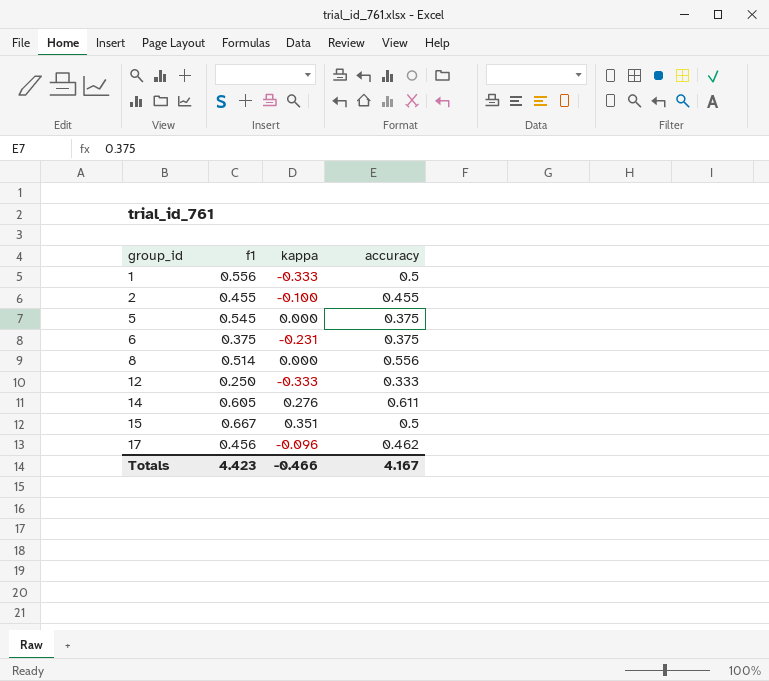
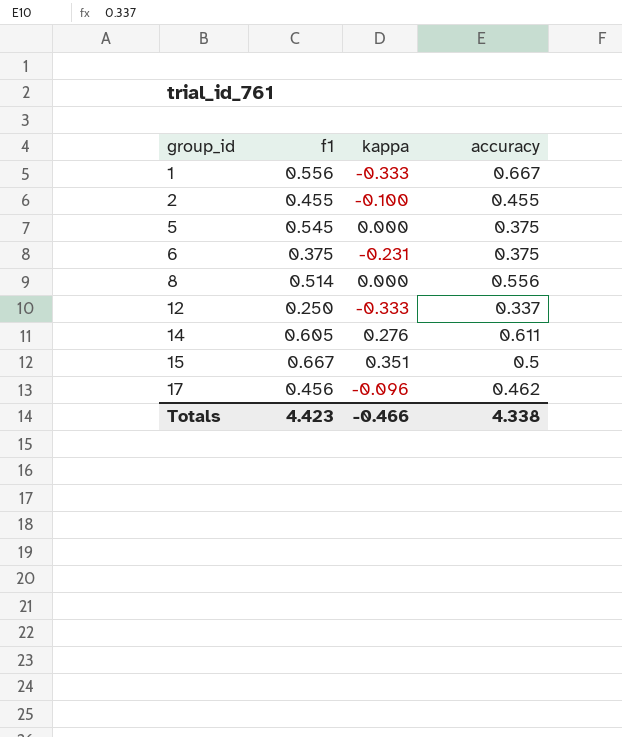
1 | accuracy: 0.5 -> 0.667
12 | accuracy: 0.333 -> 0.337
Totals | accuracy: 4.167 -> 4.338

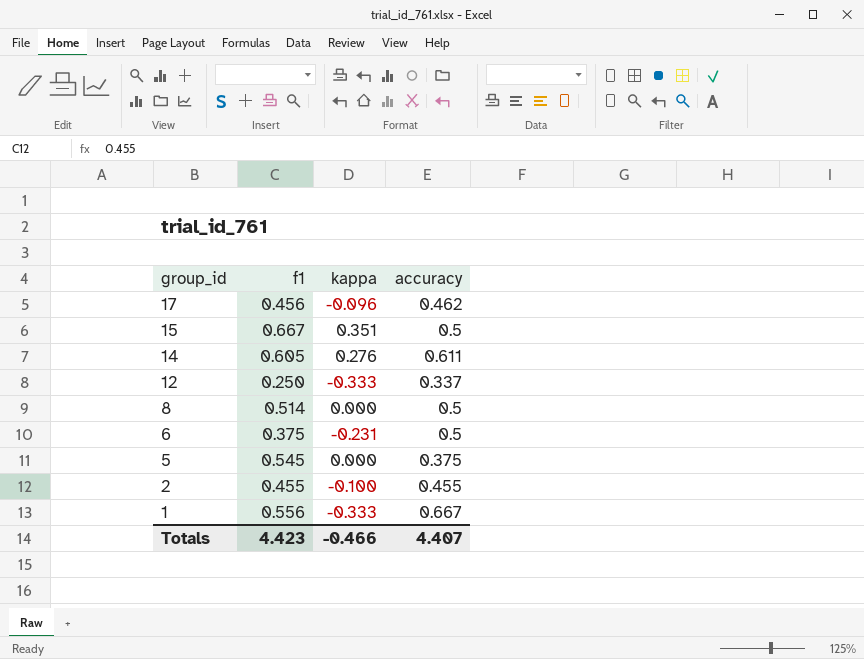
row order: group_id ascending -> group_id descending
8 | accuracy: 0.556 -> 0.5
6 | accuracy: 0.375 -> 0.5
Totals | accuracy: 4.338 -> 4.407

